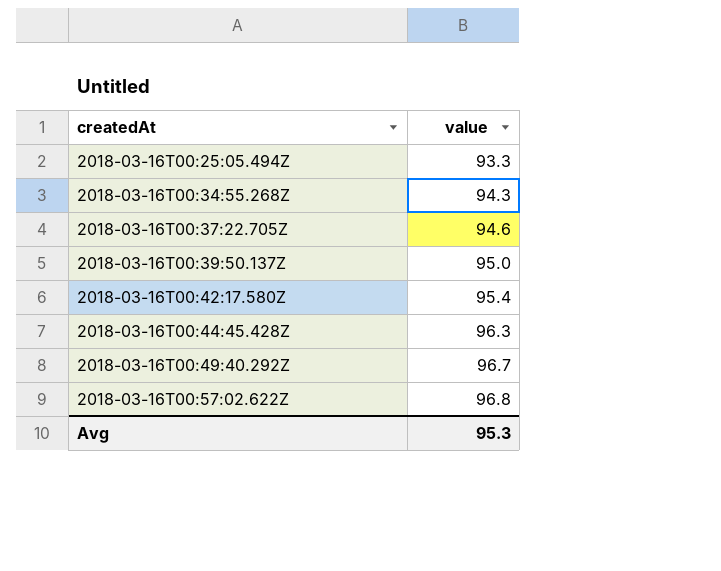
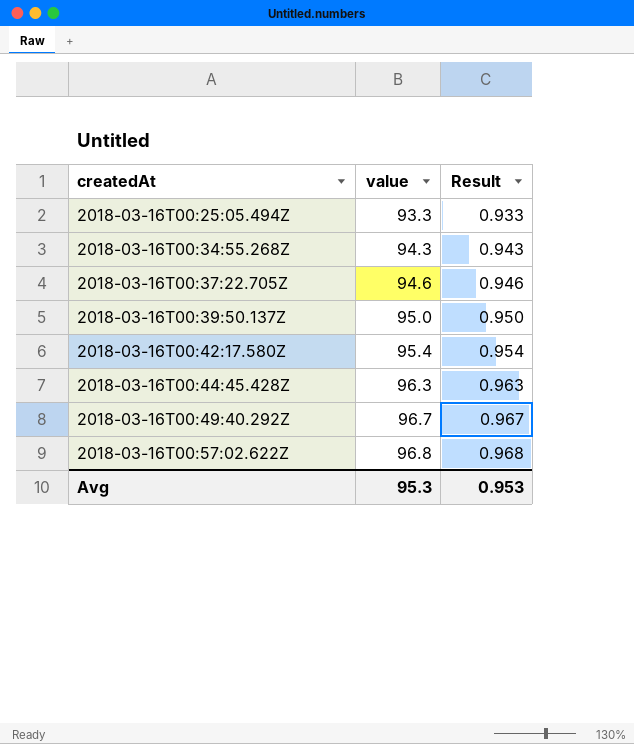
column Result | formula: none -> [value] * 0.01

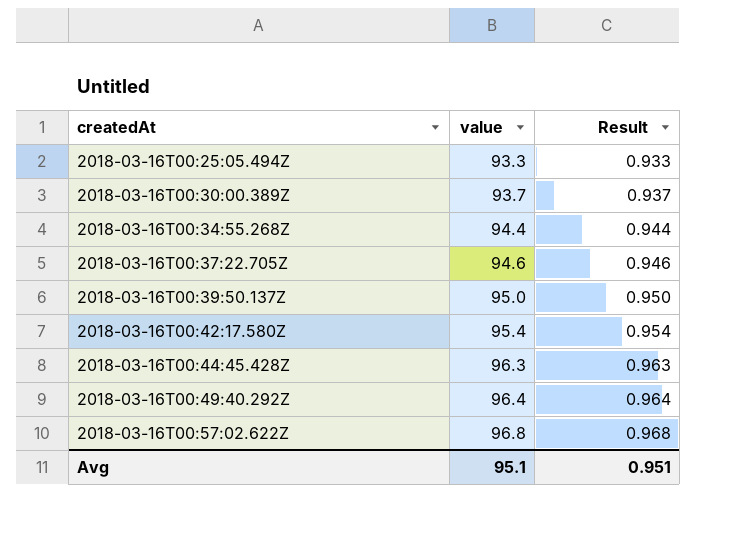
row 2018-03-16T00:30:00.389Z: none -> 93.7 | 0.937
2018-03-16T00:34:55.268Z | value: 94.3 -> 94.4
2018-03-16T00:34:55.268Z | Result: 0.943 -> 0.944
2018-03-16T00:49:40.292Z | value: 96.7 -> 96.4
2018-03-16T00:49:40.292Z | Result: 0.967 -> 0.964
Avg | value: 95.3 -> 95.1
Avg | Result: 0.953 -> 0.951

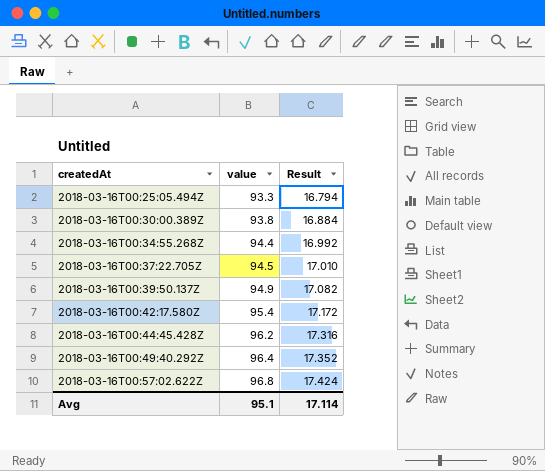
column Result | formula: [value] * 0.01 -> [value] * 0.18
2018-03-16T00:30:00.389Z | value: 93.7 -> 93.8
2018-03-16T00:37:22.705Z | value: 94.6 -> 94.5
2018-03-16T00:39:50.137Z | value: 95.0 -> 94.9
2018-03-16T00:44:45.428Z | value: 96.3 -> 96.2
Avg | Result: 0.951 -> 17.114

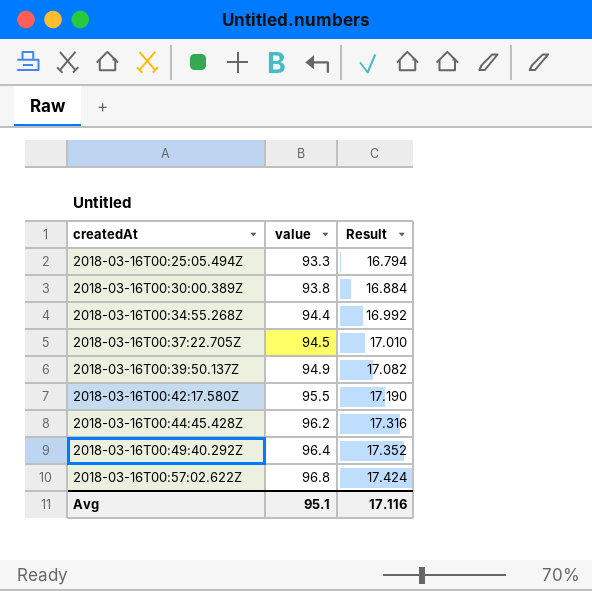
2018-03-16T00:42:17.580Z | value: 95.4 -> 95.5
2018-03-16T00:42:17.580Z | Result: 17.172 -> 17.190
Avg | Result: 17.114 -> 17.116

